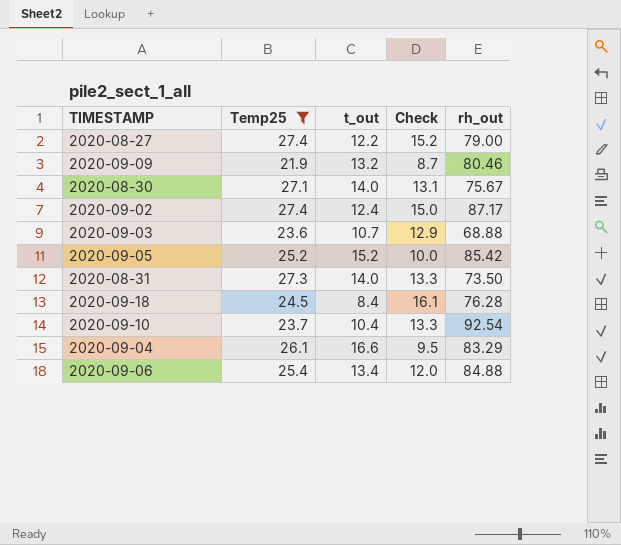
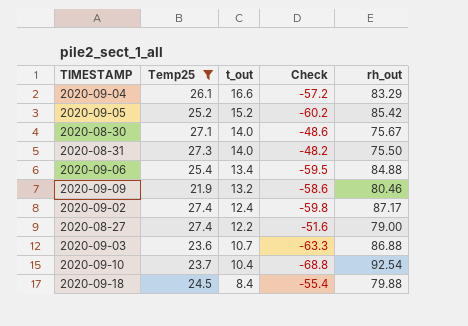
row order: none -> t_out descending
column Check | formula: [Temp25] - [t_out] -> [Temp25] - [rh_out]
2020-08-31 | rh_out: 73.50 -> 75.50
2020-09-03 | rh_out: 68.88 -> 86.88
2020-09-18 | rh_out: 76.28 -> 79.88

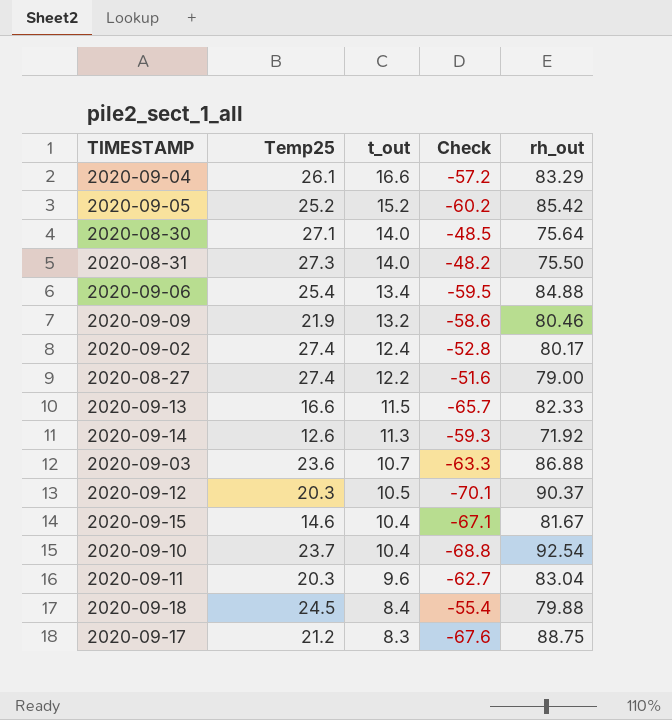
filter: Temp25 >= 21.9 -> none
2020-08-30 | Check: -48.6 -> -48.5
2020-08-30 | rh_out: 75.67 -> 75.64
2020-09-02 | Check: -59.8 -> -52.8
2020-09-02 | rh_out: 87.17 -> 80.17

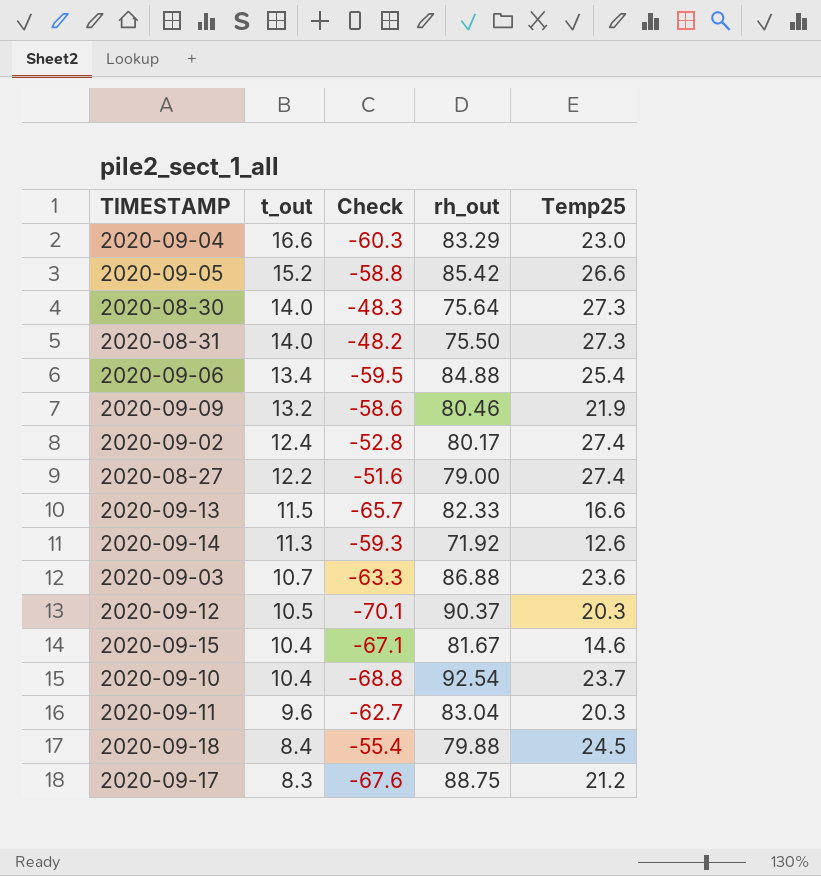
column Temp25 | position: 2 -> 5
2020-09-04 | Check: -57.2 -> -60.3
2020-09-04 | Temp25: 26.1 -> 23.0
2020-09-05 | Check: -60.2 -> -58.8
2020-09-05 | Temp25: 25.2 -> 26.6
2020-08-30 | Check: -48.5 -> -48.3
2020-08-30 | Temp25: 27.1 -> 27.3

